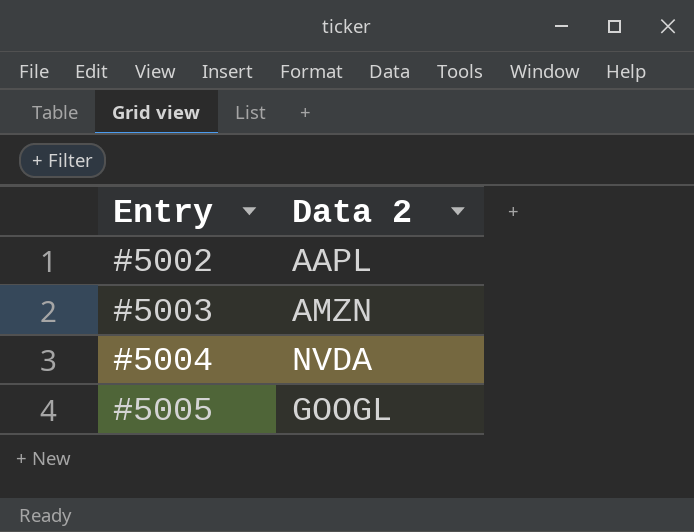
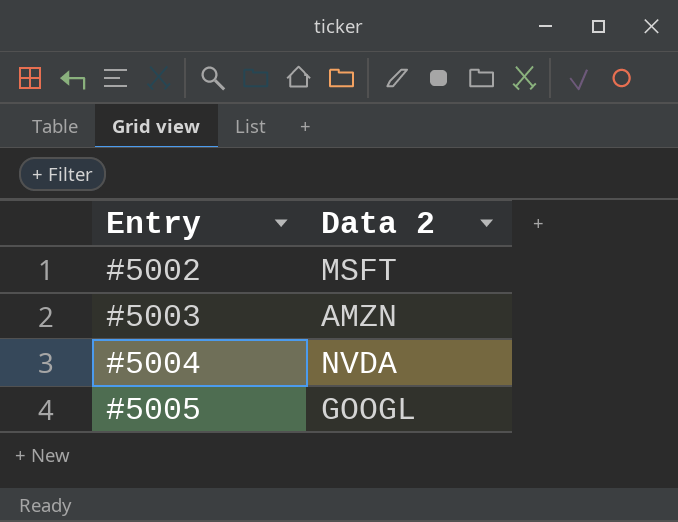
#5002 | Data 2: AAPL -> MSFT

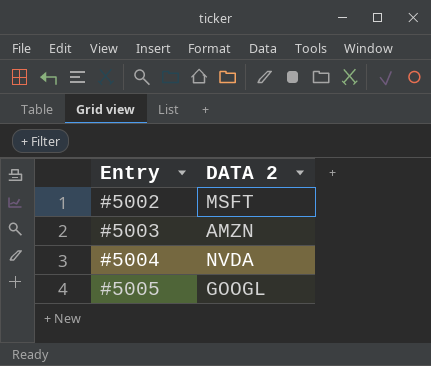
column name: Data 2 -> DATA 2

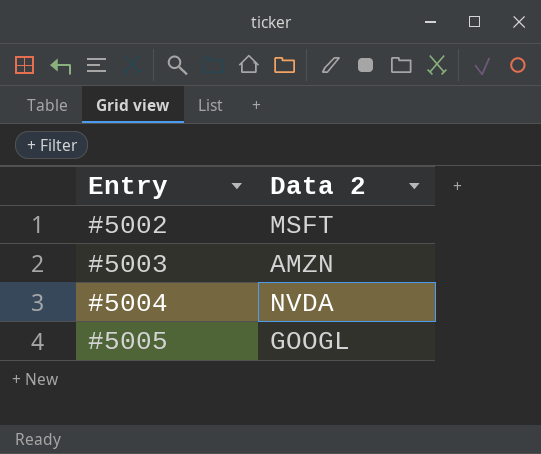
column name: DATA 2 -> Data 2

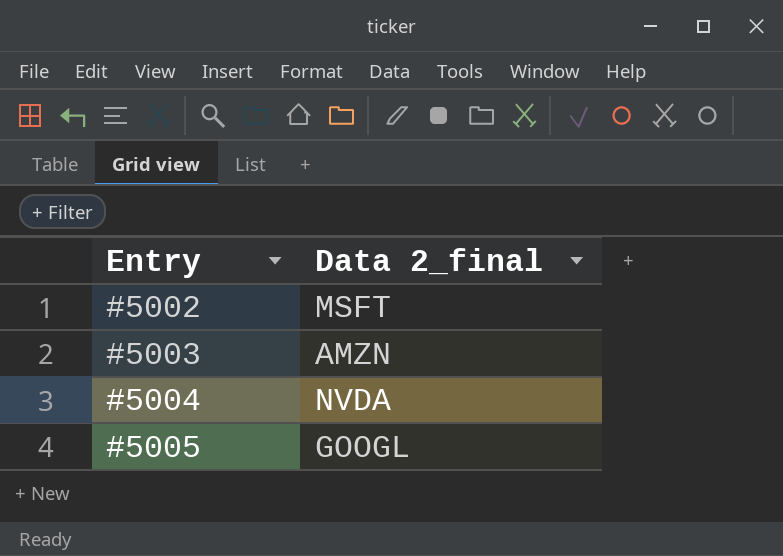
column name: Data 2 -> Data 2_final

